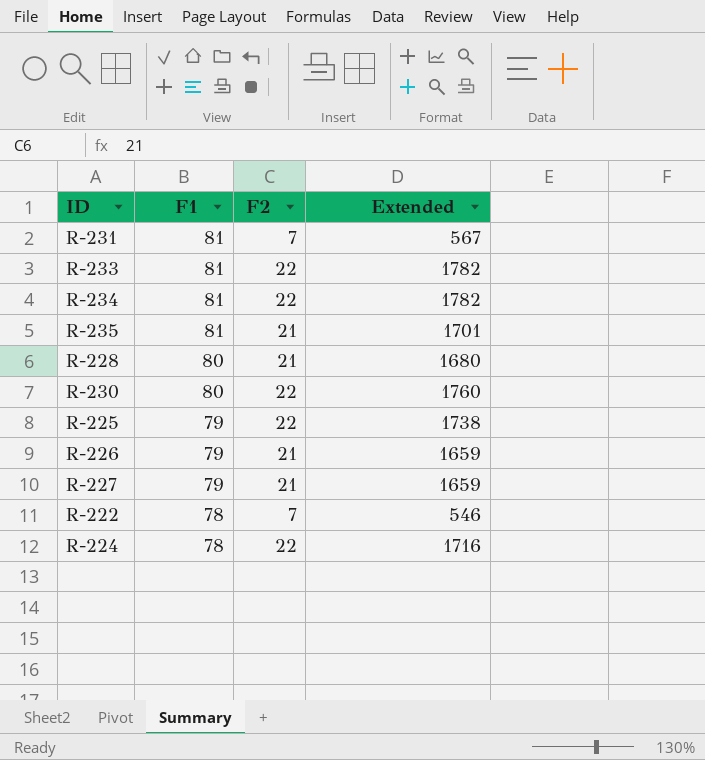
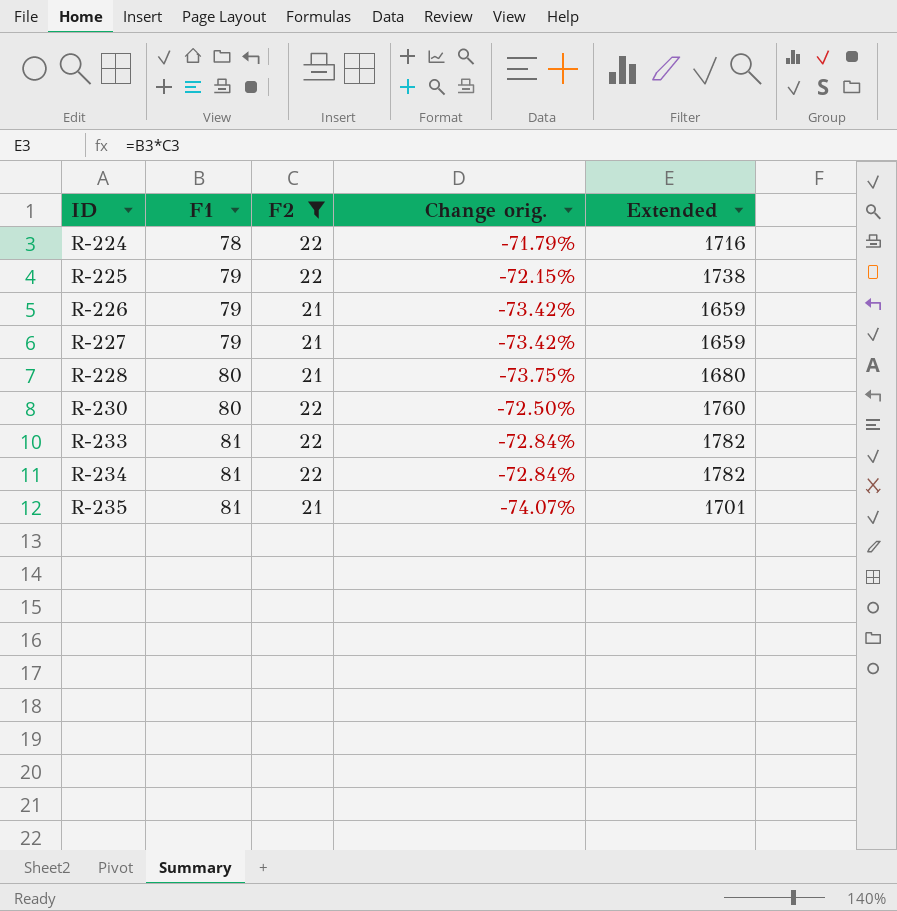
filter: none -> F2 != 7
row order: F1 descending -> ID ascending
column Change orig. | formula: none -> ([F2] - [F1]) / [F1]

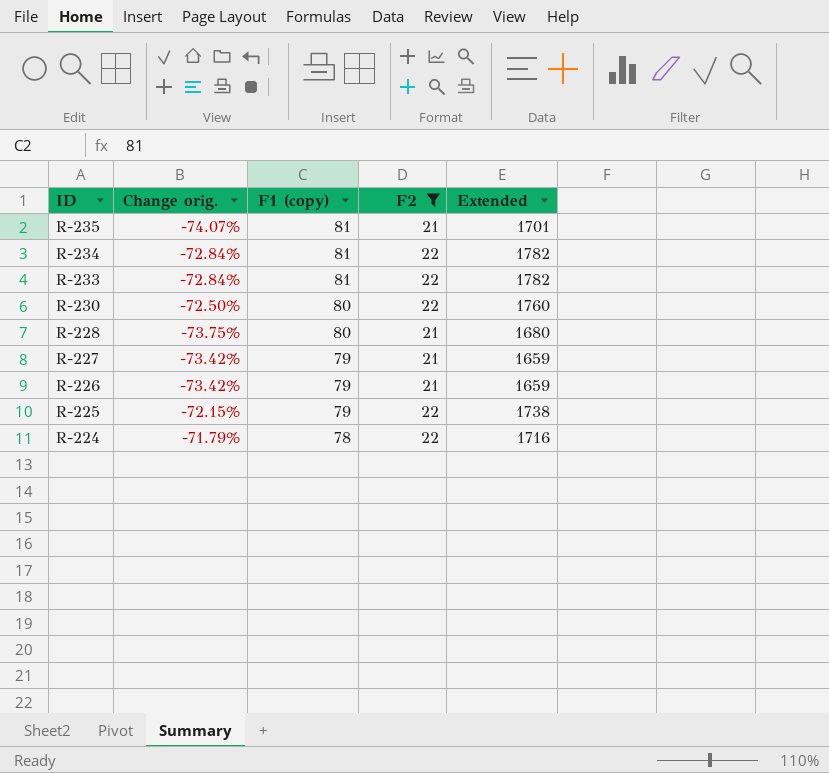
row order: ID ascending -> ID descending
column Change orig. | position: 4 -> 2
column name: F1 -> F1 (copy)

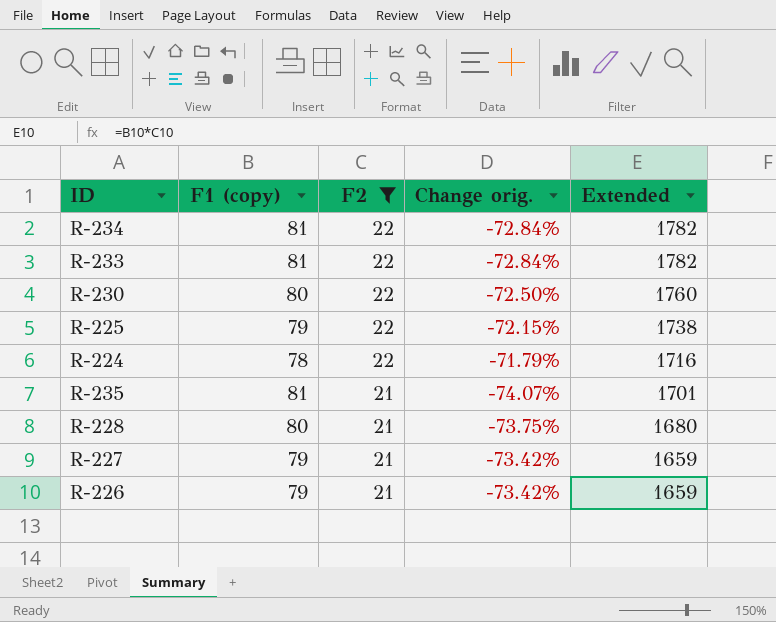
row order: ID descending -> F2 descending
column Change orig. | position: 2 -> 4

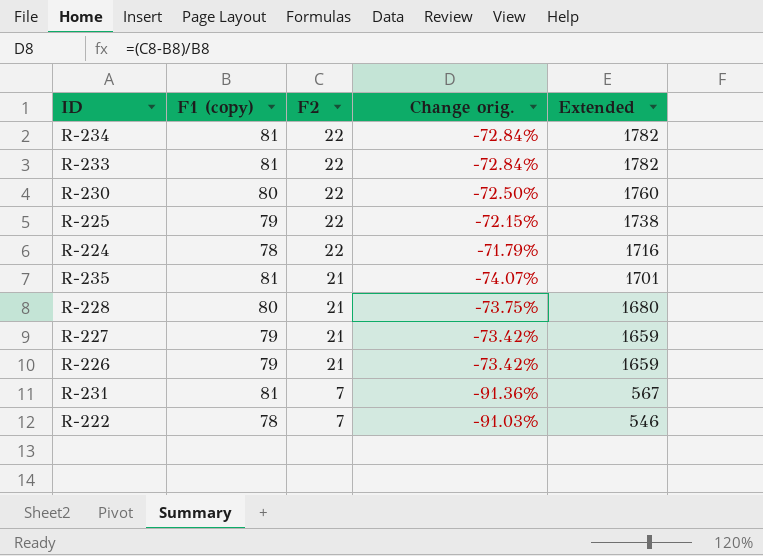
filter: F2 != 7 -> none

